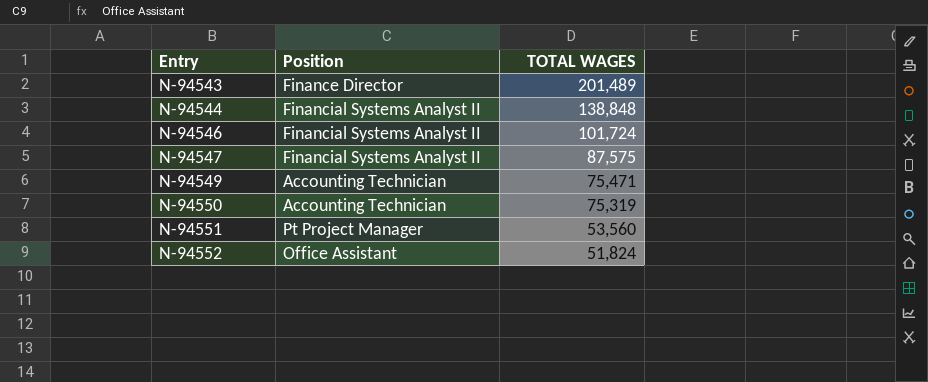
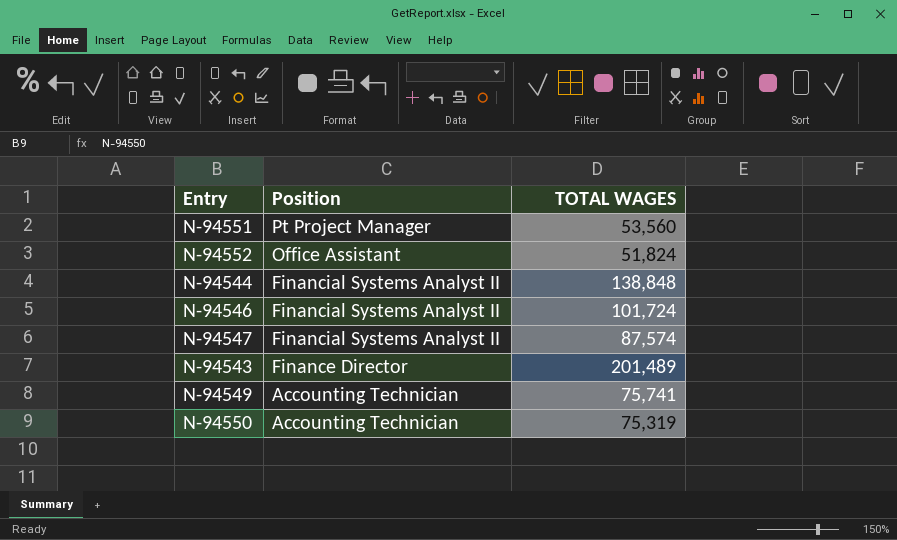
row order: Entry ascending -> Position descending
N-94547 | TOTAL WAGES: 87,575 -> 87,574
N-94549 | TOTAL WAGES: 75,471 -> 75,741

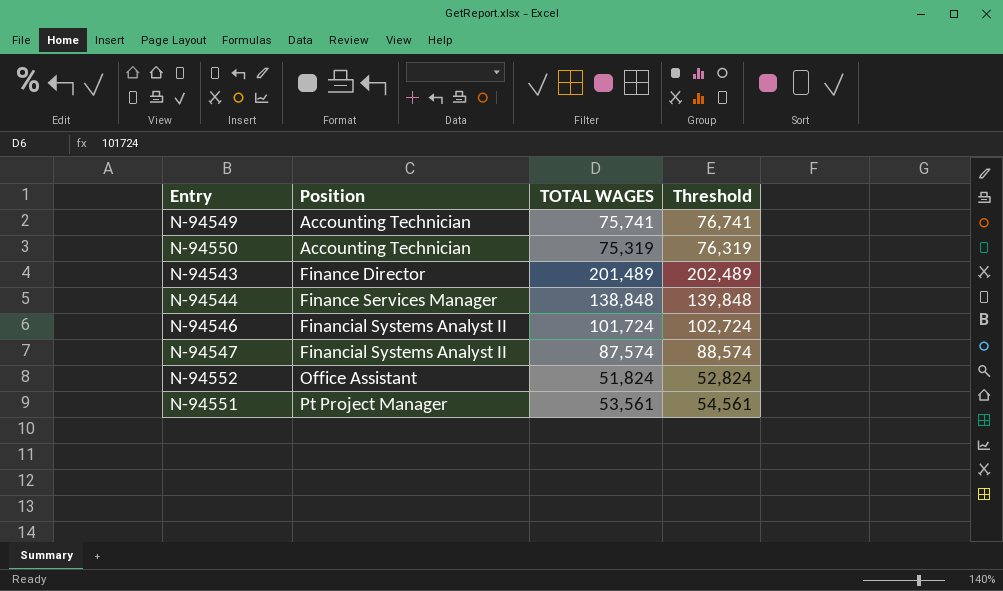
row order: Position descending -> Position ascending
column Threshold | formula: none -> [TOTAL WAGES] + 1000
N-94544 | Position: Financial Systems Analyst II -> Finance Services Manager
N-94551 | TOTAL WAGES: 53,560 -> 53,561

